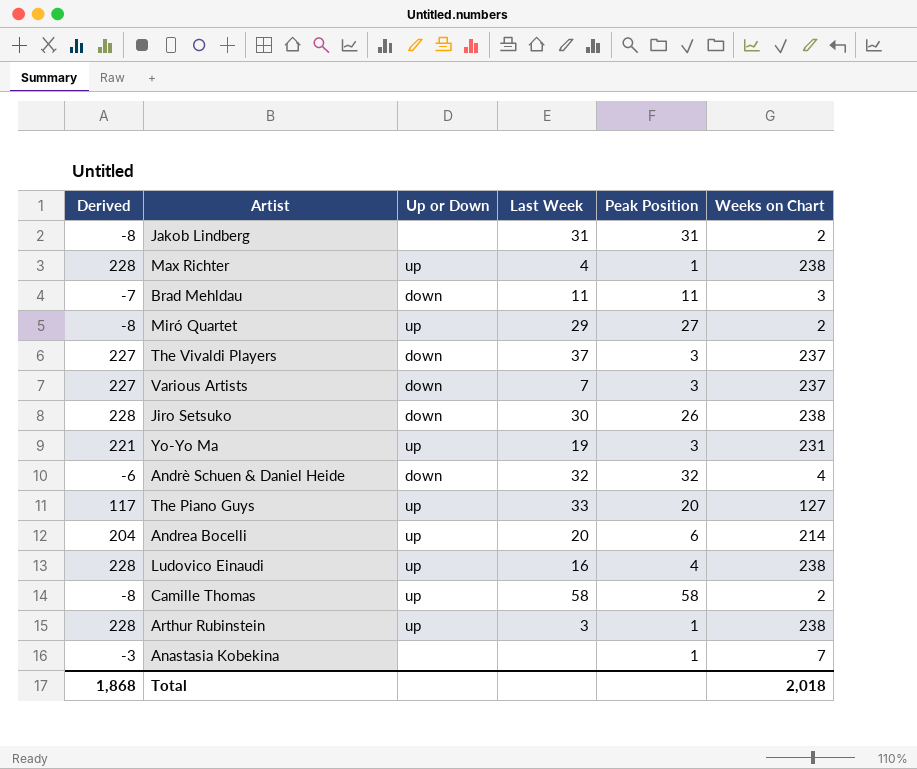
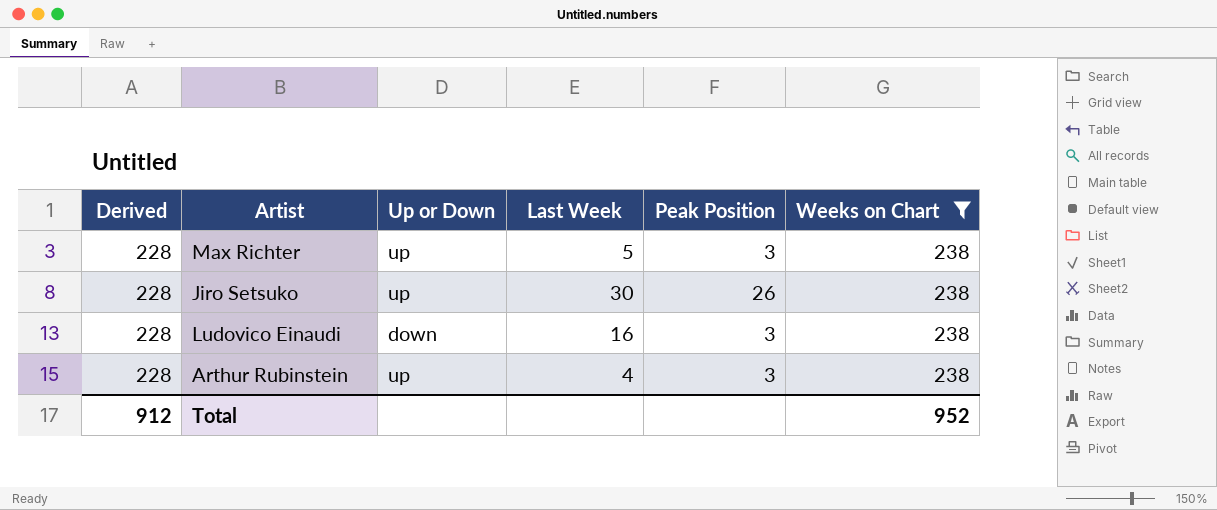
filter: none -> Weeks on Chart = 238
Max Richter | Last Week: 4 -> 5
Max Richter | Peak Position: 1 -> 3
Jiro Setsuko | Up or Down: down -> up
Ludovico Einaudi | Up or Down: up -> down
Ludovico Einaudi | Peak Position: 4 -> 3
Arthur Rubinstein | Last Week: 3 -> 4
Arthur Rubinstein | Peak Position: 1 -> 3
Total | Derived: 1,868 -> 912
Total | Weeks on Chart: 2,018 -> 952

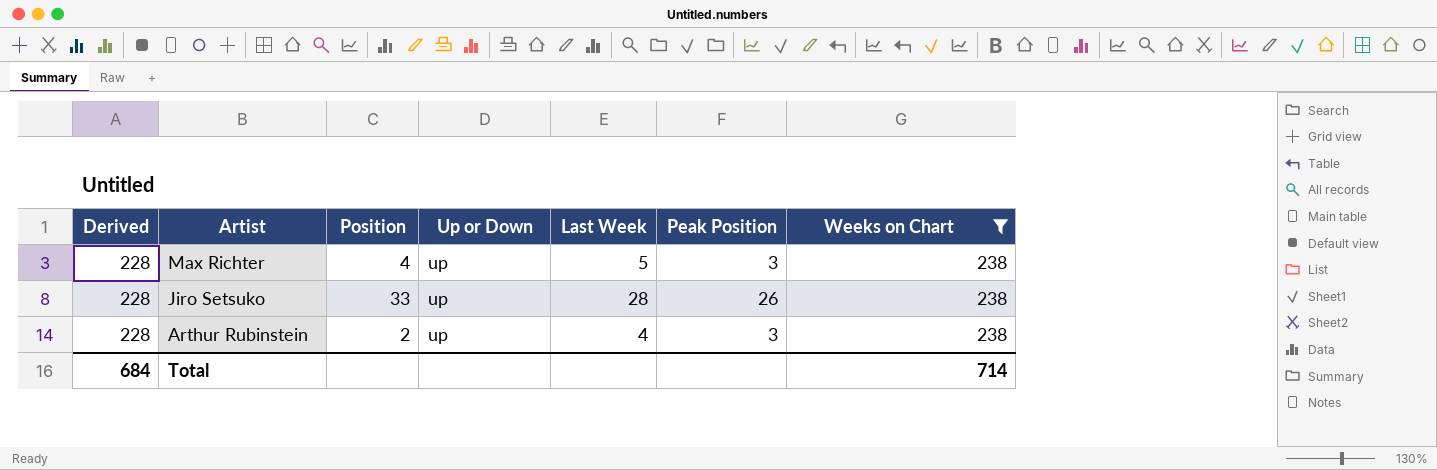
column Position | position: none -> 3
row Ludovico Einaudi: 228 | down | 16 | 3 | 238 -> none
Jiro Setsuko | Last Week: 30 -> 28
Total | Derived: 912 -> 684
Total | Weeks on Chart: 952 -> 714

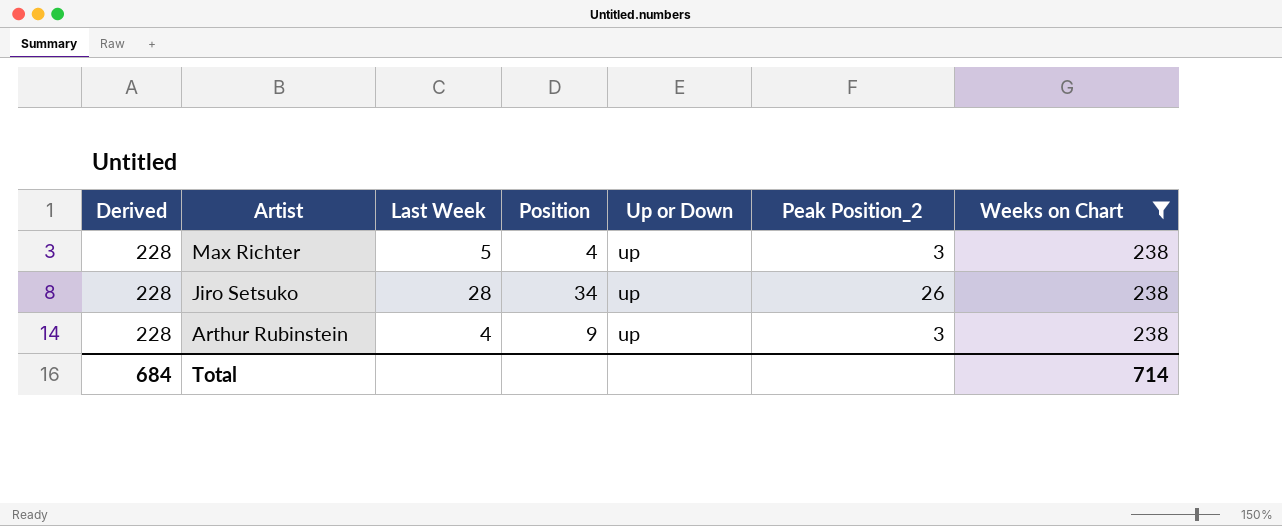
column Last Week | position: 5 -> 3
column name: Peak Position -> Peak Position_2
Jiro Setsuko | Position: 33 -> 34
Arthur Rubinstein | Position: 2 -> 9

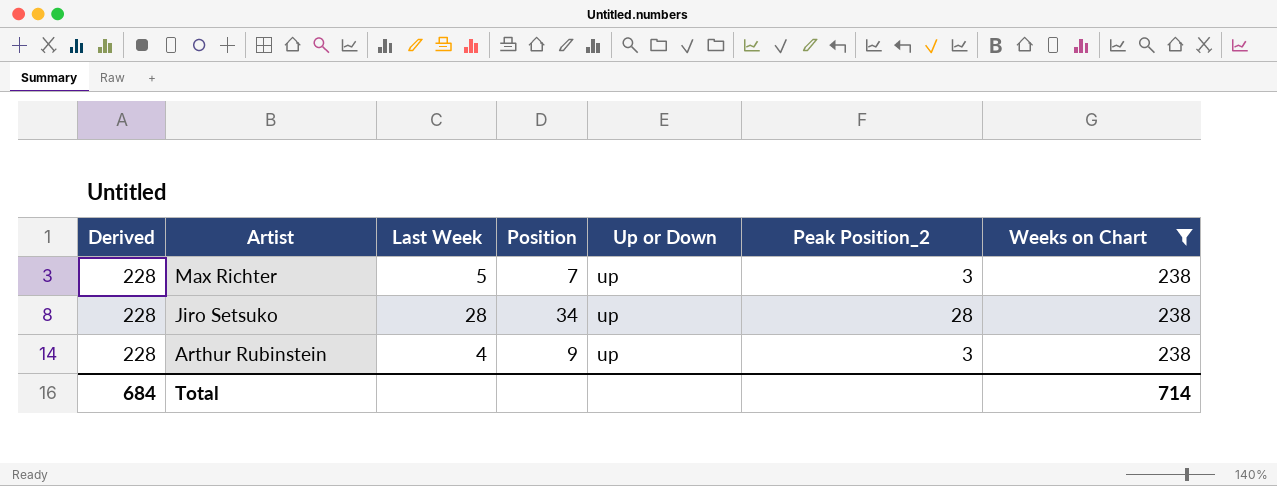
Max Richter | Position: 4 -> 7
Jiro Setsuko | Peak Position_2: 26 -> 28

